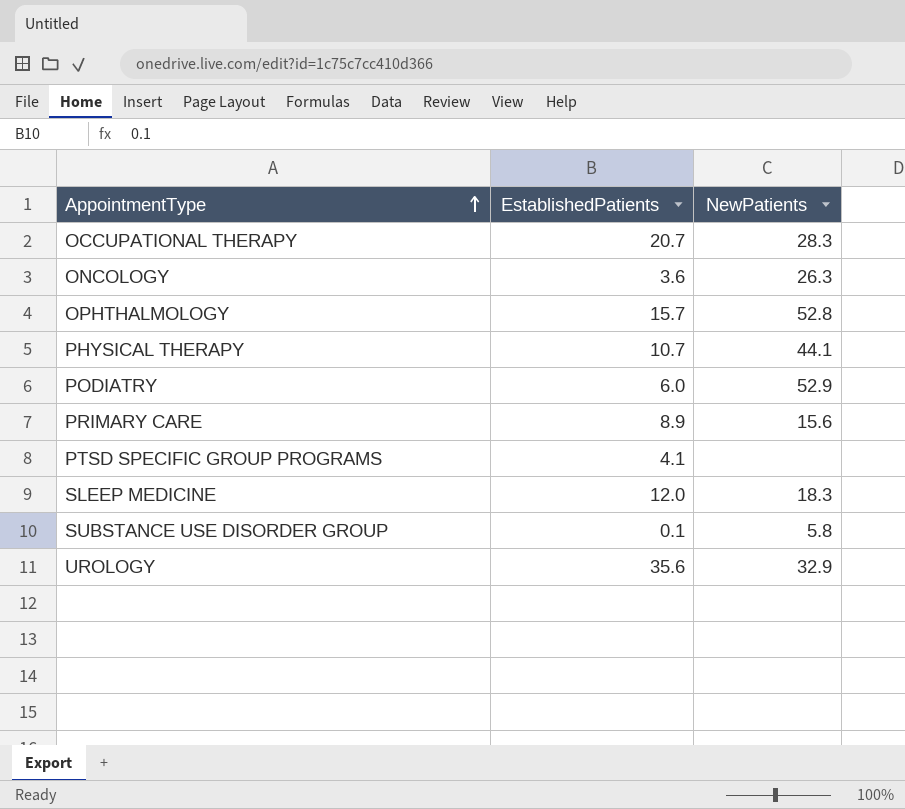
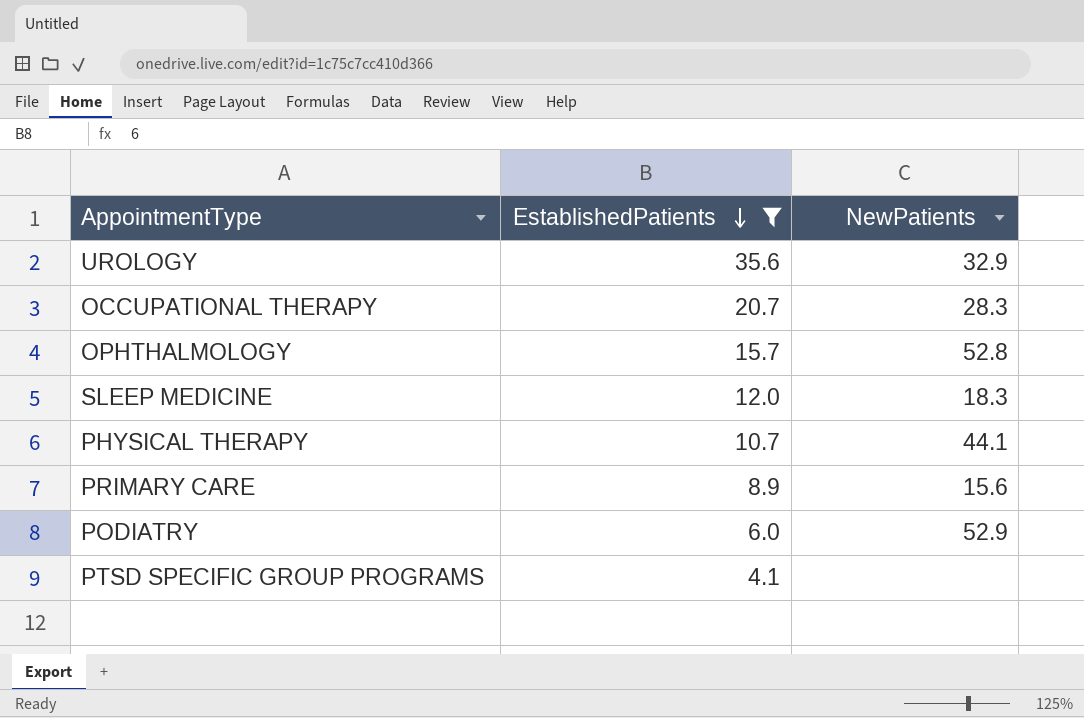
filter: none -> EstablishedPatients >= 4.1
row order: AppointmentType ascending -> EstablishedPatients descending

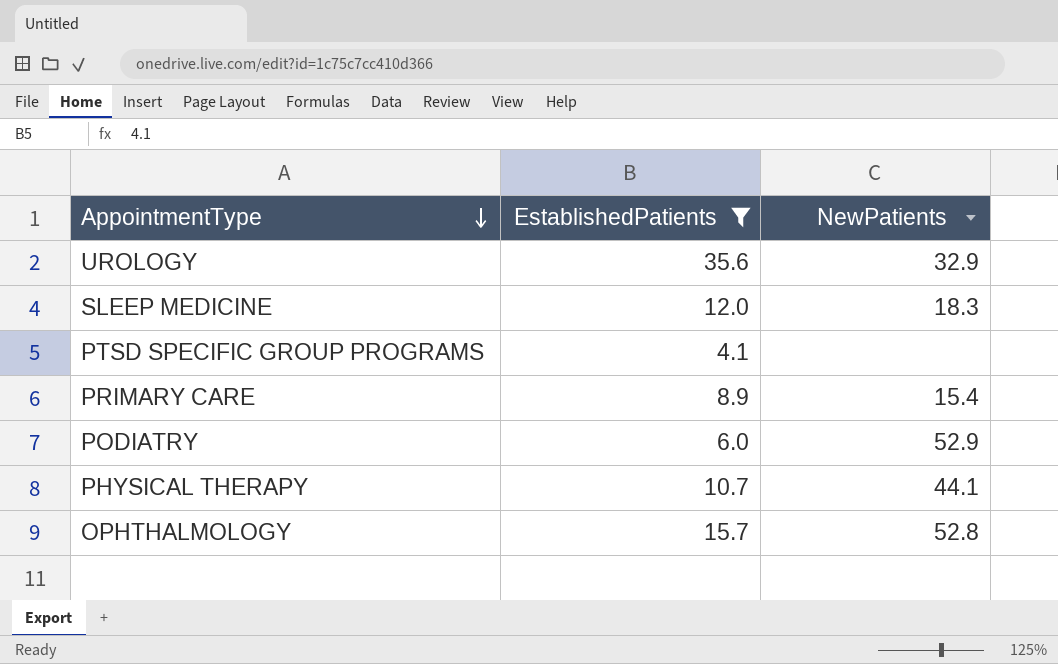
row order: EstablishedPatients descending -> AppointmentType descending
row OCCUPATIONAL THERAPY: 20.7 | 28.3 -> none
PRIMARY CARE | NewPatients: 15.6 -> 15.4

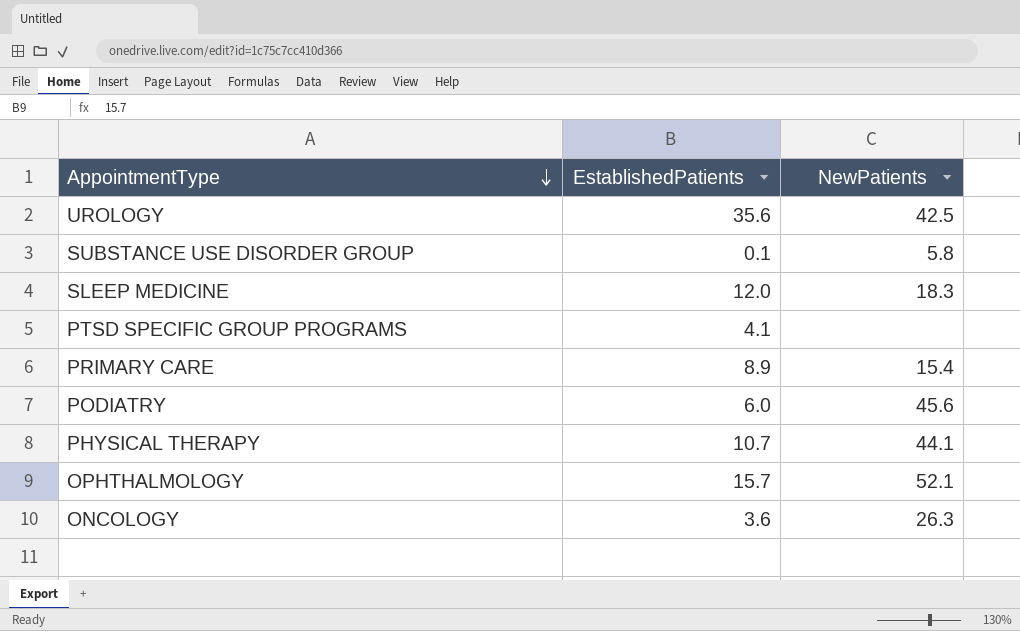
filter: EstablishedPatients >= 4.1 -> none
UROLOGY | NewPatients: 32.9 -> 42.5
PODIATRY | NewPatients: 52.9 -> 45.6
OPHTHALMOLOGY | NewPatients: 52.8 -> 52.1

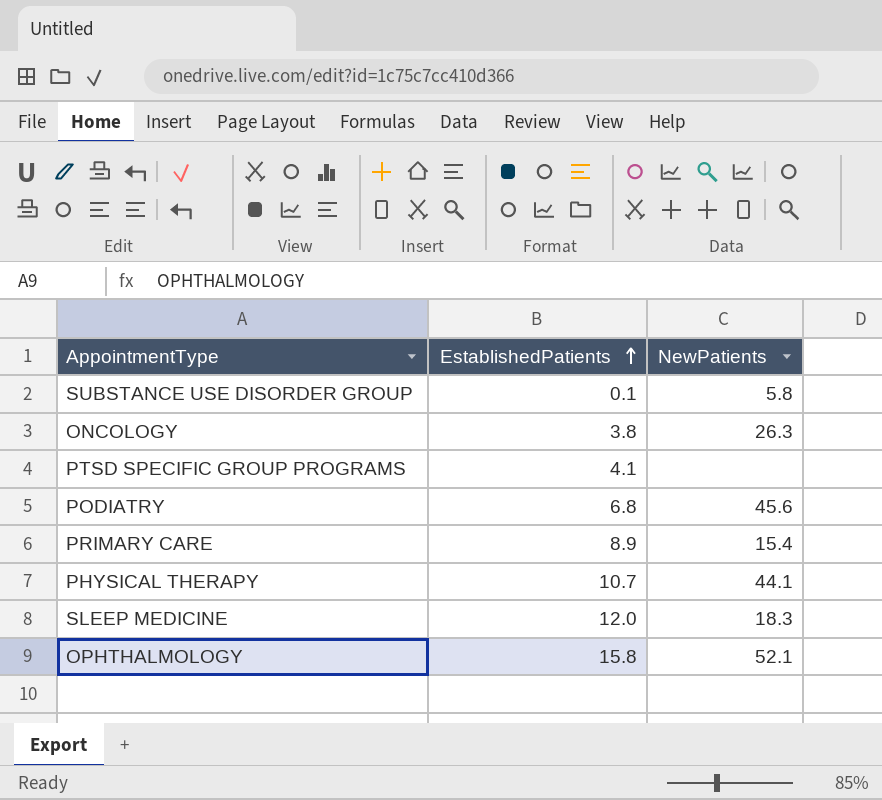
row order: AppointmentType descending -> EstablishedPatients ascending
row UROLOGY: 35.6 | 42.5 -> none
ONCOLOGY | EstablishedPatients: 3.6 -> 3.8
PODIATRY | EstablishedPatients: 6.0 -> 6.8
OPHTHALMOLOGY | EstablishedPatients: 15.7 -> 15.8

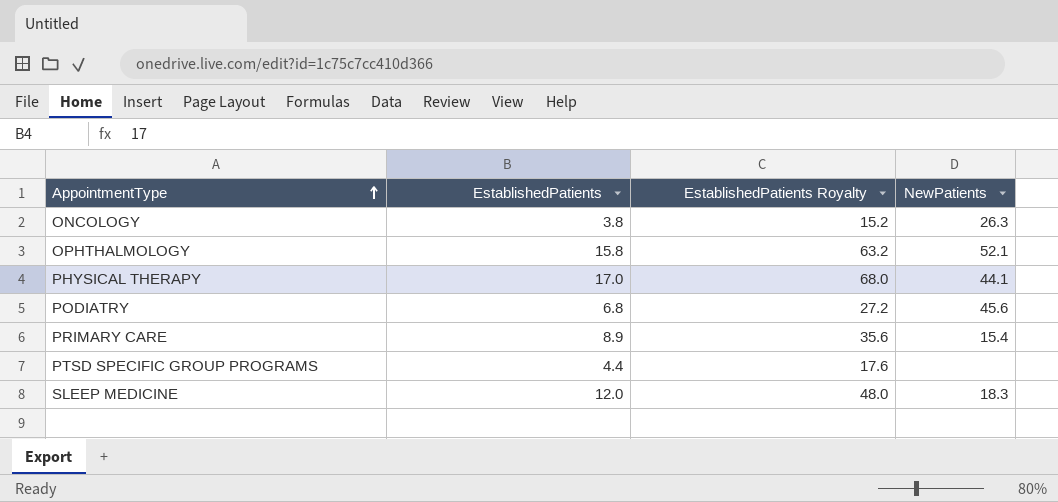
row order: EstablishedPatients ascending -> AppointmentType ascending
column EstablishedPatients Royalty | formula: none -> [EstablishedPatients] * 4
row SUBSTANCE USE DISORDER GROUP: 0.1 | 5.8 -> none
PHYSICAL THERAPY | EstablishedPatients: 10.7 -> 17.0
PTSD SPECIFIC GROUP PROGRAMS | EstablishedPatients: 4.1 -> 4.4

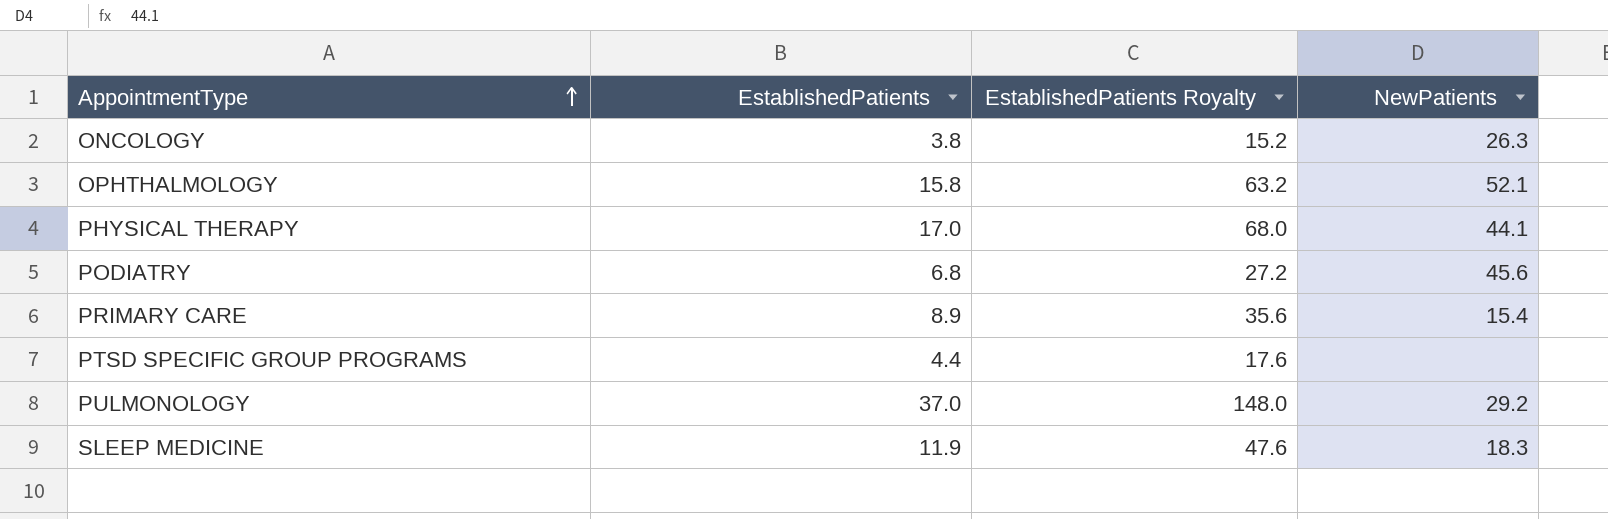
row PULMONOLOGY: none -> 37.0 | 148.0 | 29.2
SLEEP MEDICINE | EstablishedPatients: 12.0 -> 11.9
SLEEP MEDICINE | EstablishedPatients Royalty: 48.0 -> 47.6

